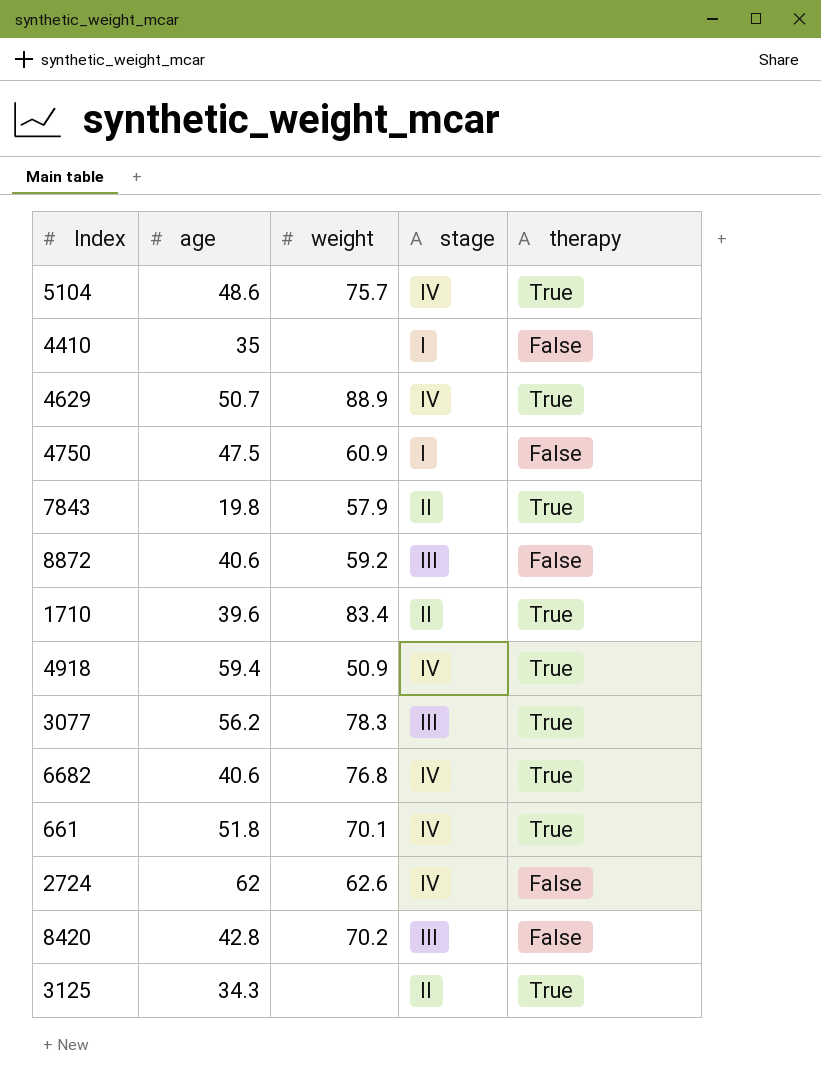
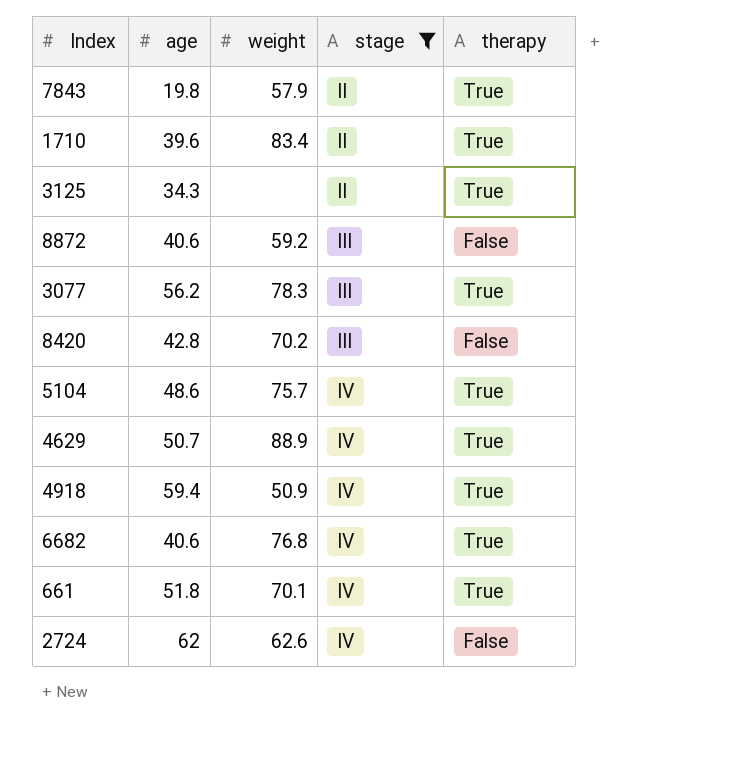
filter: none -> stage != I
row order: none -> stage ascending

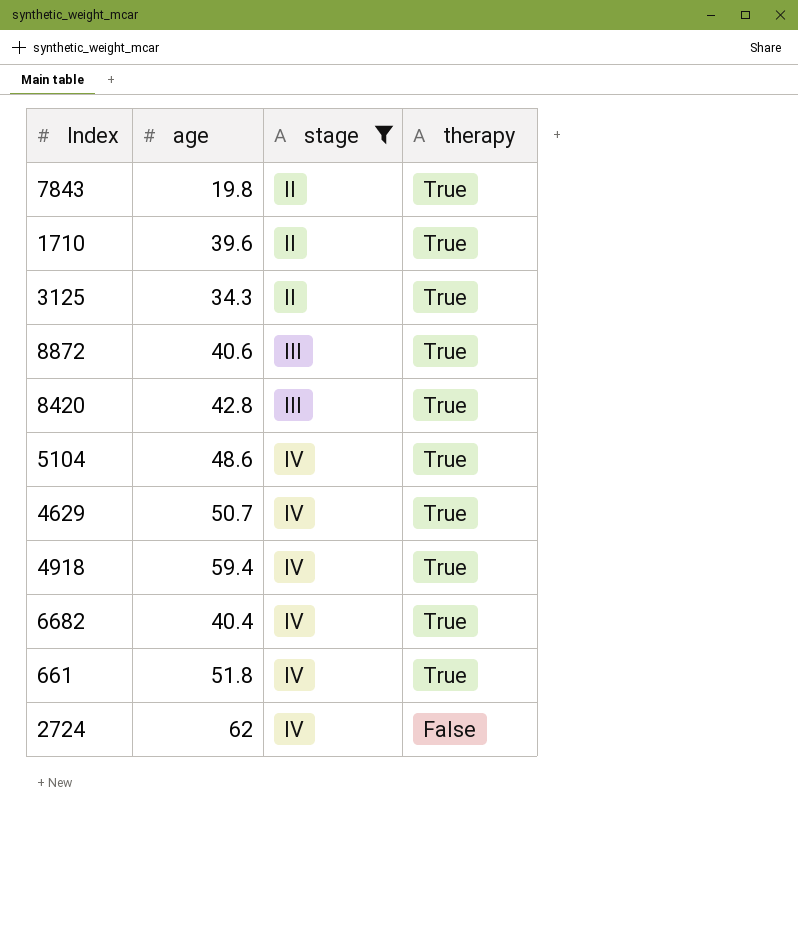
column weight | position: 3 -> none
row 3077: 56.2 | 78.3 | III | True -> none
8872 | therapy: False -> True
8420 | therapy: False -> True
6682 | age: 40.6 -> 40.4

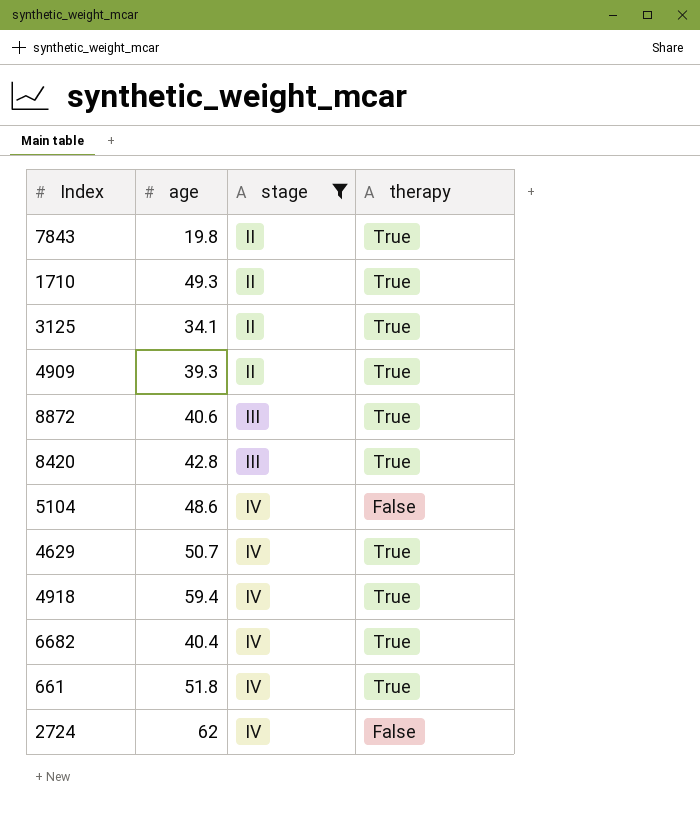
1710 | age: 39.6 -> 49.3
3125 | age: 34.3 -> 34.1
row 4909: none -> 39.3 | II | True
5104 | therapy: True -> False

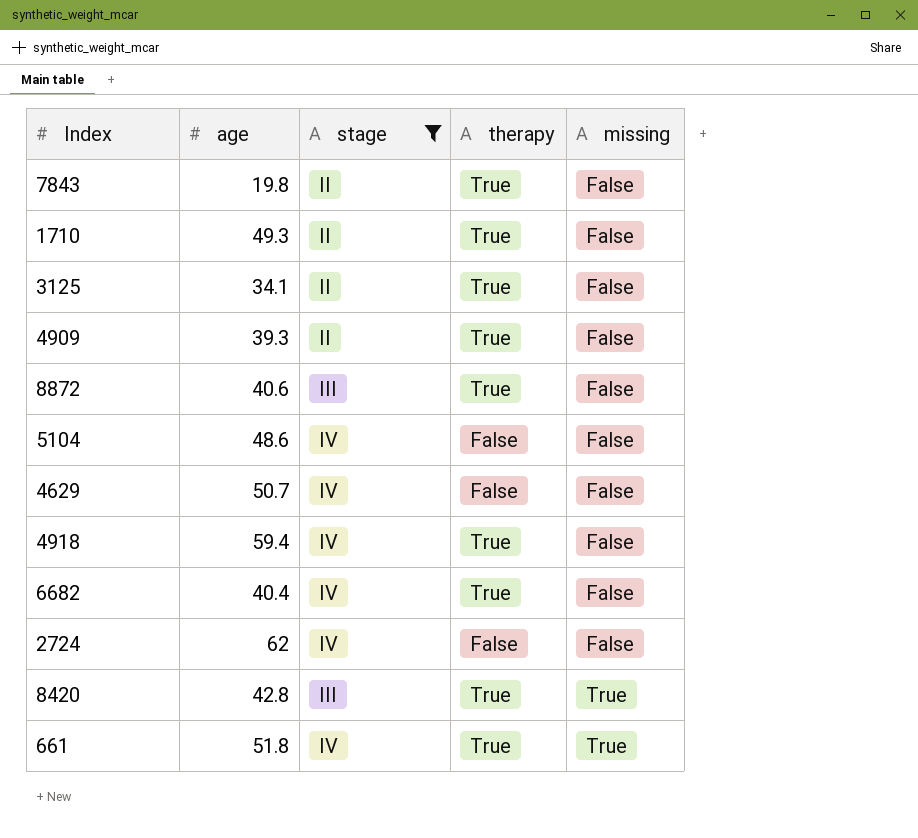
row order: stage ascending -> missing ascending
column missing | position: none -> 5
4629 | therapy: True -> False

